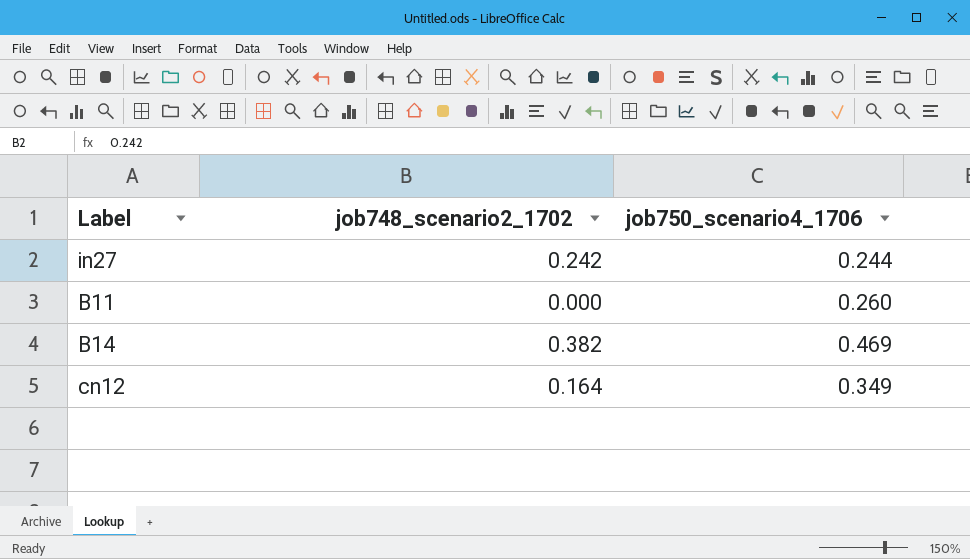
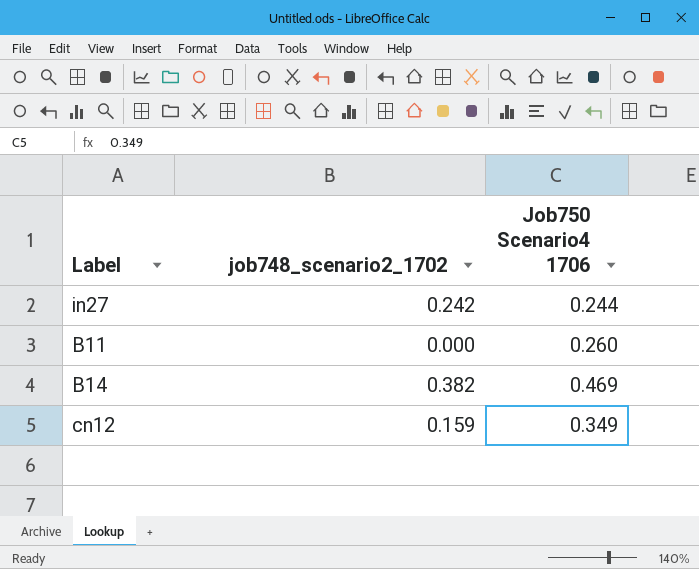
column name: job750_scenario4_1706 -> Job750 Scenario4 1706
cn12 | job748_scenario2_1702: 0.164 -> 0.159

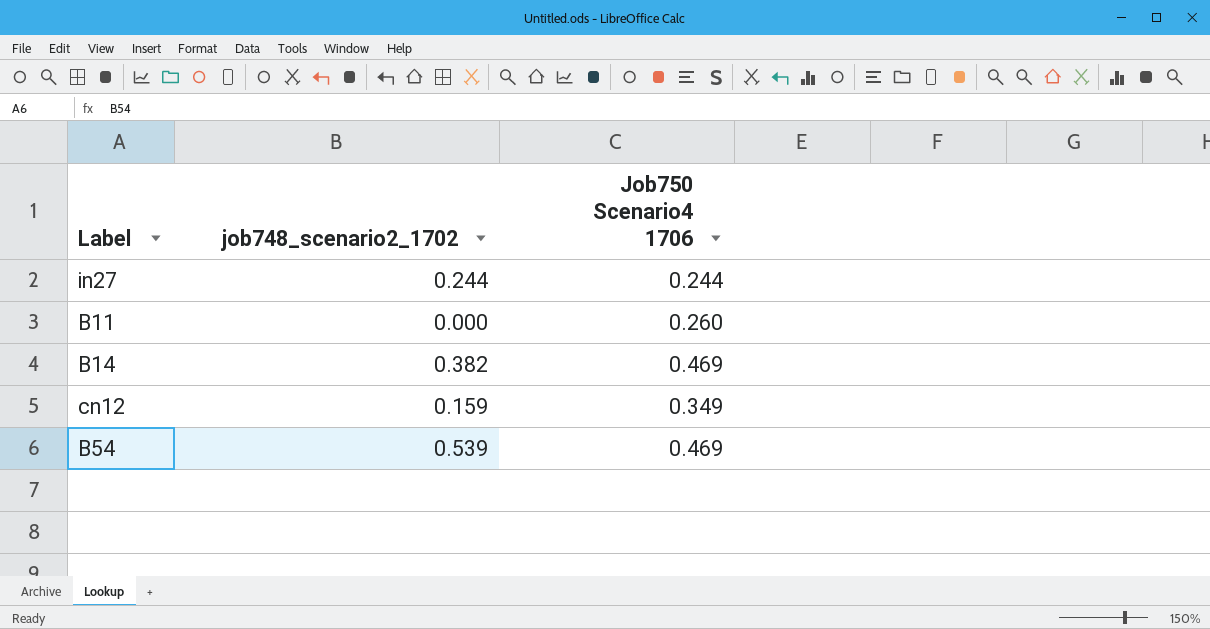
in27 | job748_scenario2_1702: 0.242 -> 0.244
row B54: none -> 0.539 | 0.469

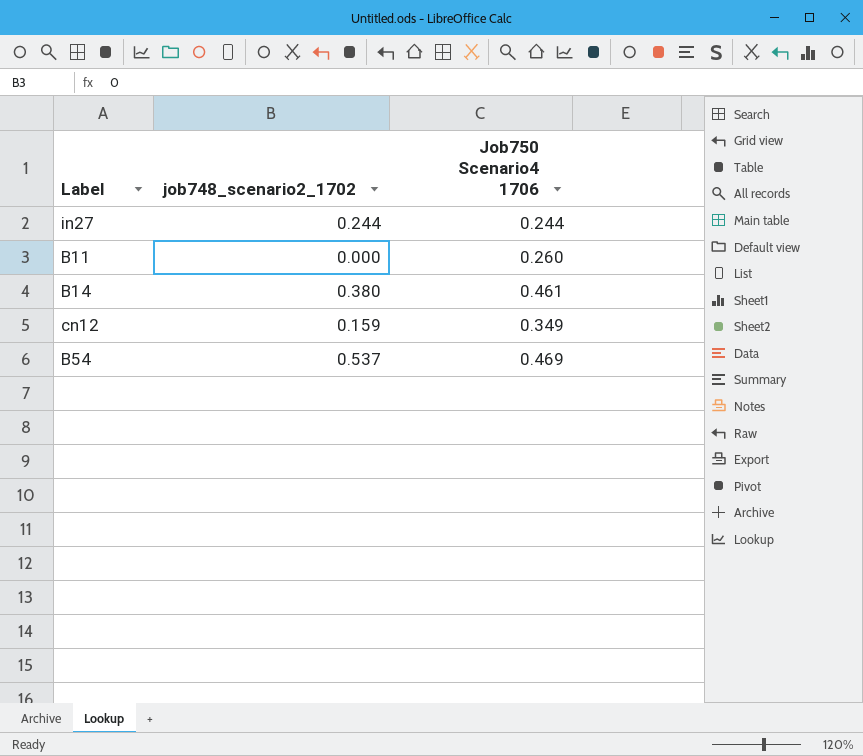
B14 | job748_scenario2_1702: 0.382 -> 0.380
B14 | Job750 Scenario4 1706: 0.469 -> 0.461
B54 | job748_scenario2_1702: 0.539 -> 0.537

